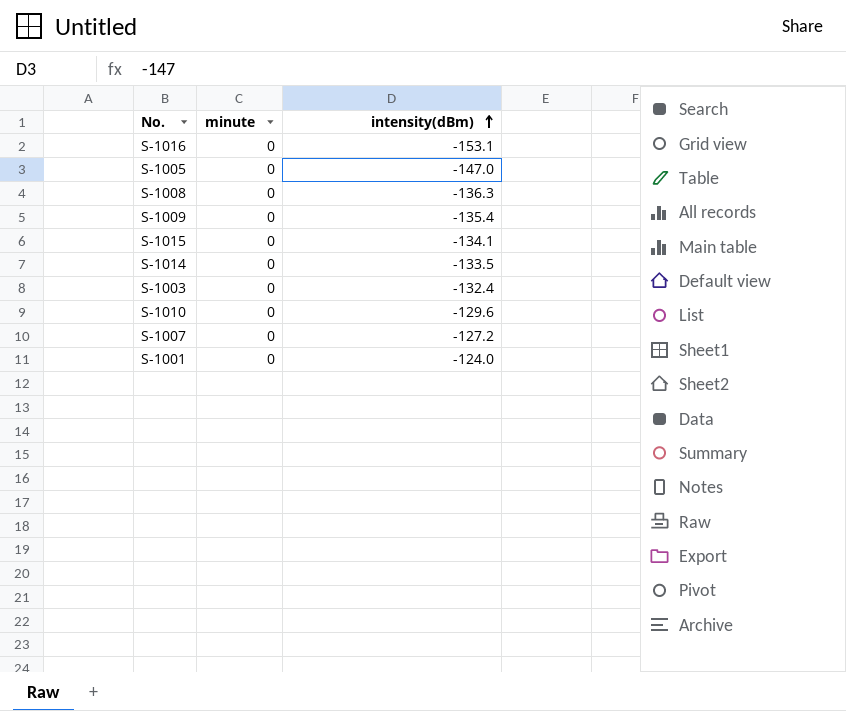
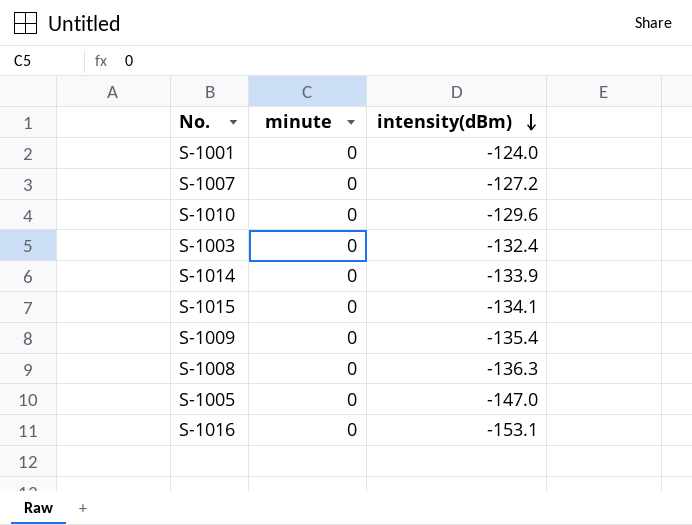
row order: intensity(dBm) ascending -> intensity(dBm) descending
S-1014 | intensity(dBm): -133.5 -> -133.9

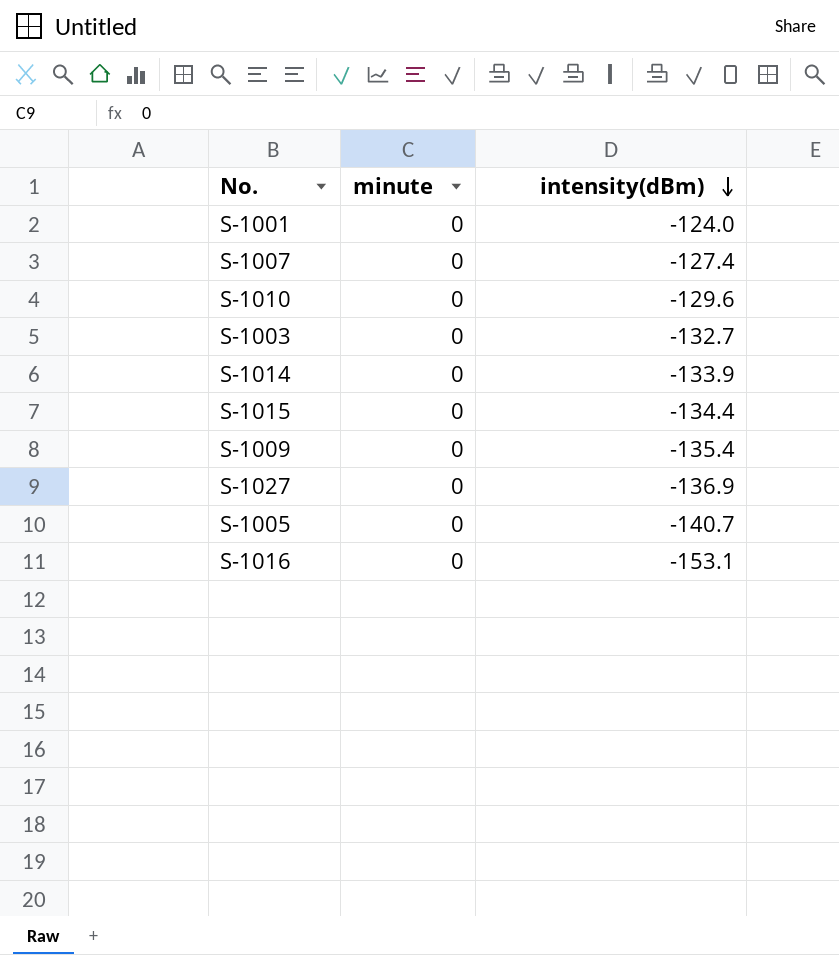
row S-1008: 0 | -136.3 -> none
S-1007 | intensity(dBm): -127.2 -> -127.4
S-1003 | intensity(dBm): -132.4 -> -132.7
S-1015 | intensity(dBm): -134.1 -> -134.4
row S-1027: none -> 0 | -136.9
S-1005 | intensity(dBm): -147.0 -> -140.7

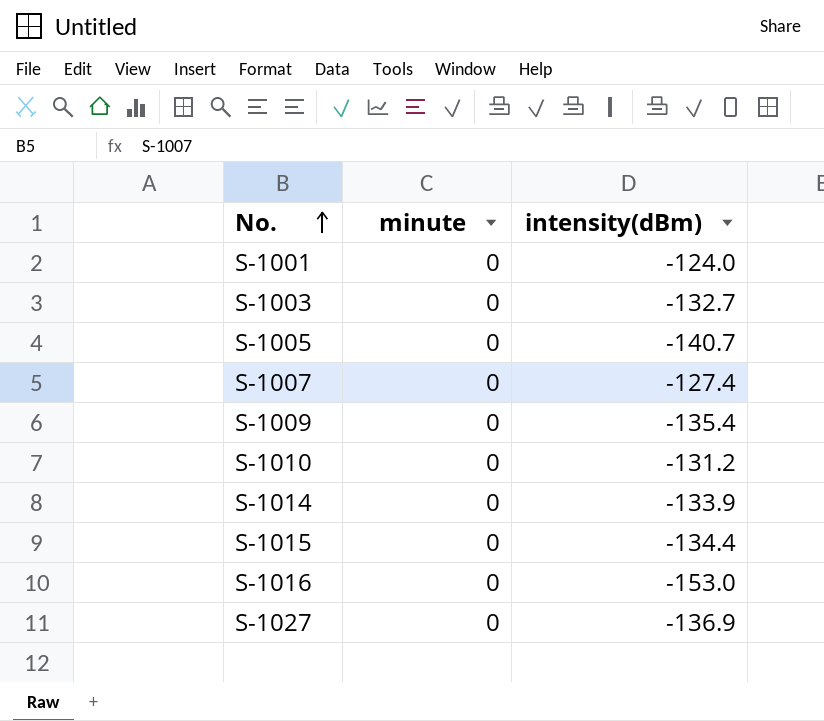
row order: intensity(dBm) descending -> No. ascending
S-1010 | intensity(dBm): -129.6 -> -131.2
S-1016 | intensity(dBm): -153.1 -> -153.0

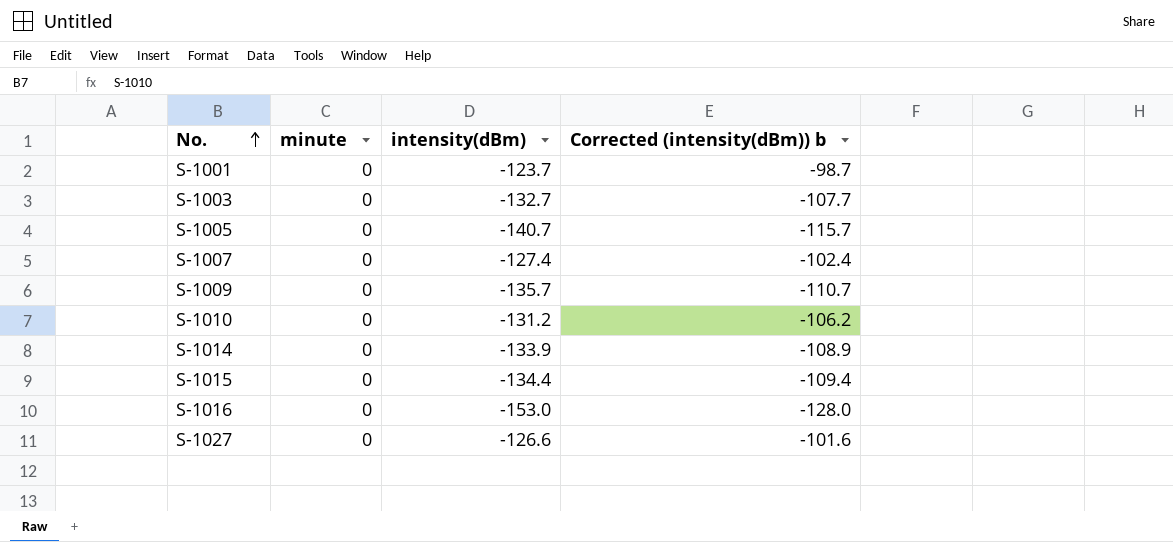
column Corrected (intensity(dBm)) b | formula: none -> [intensity(dBm)] + 25
S-1001 | intensity(dBm): -124.0 -> -123.7
S-1009 | intensity(dBm): -135.4 -> -135.7
S-1027 | intensity(dBm): -136.9 -> -126.6

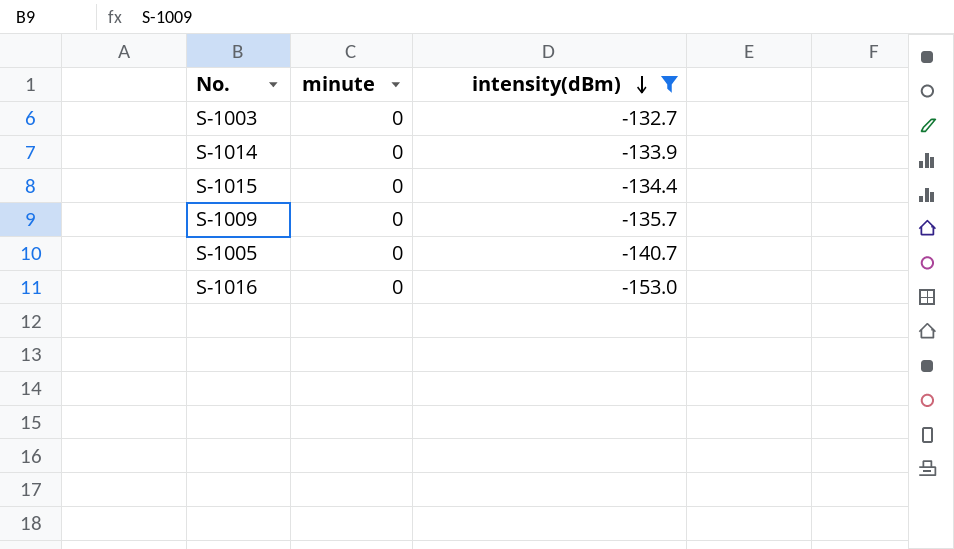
filter: none -> intensity(dBm) <= -132.7
row order: No. ascending -> intensity(dBm) descending
column Corrected (intensity(dBm)) b | formula: [intensity(dBm)] + 25 -> none

